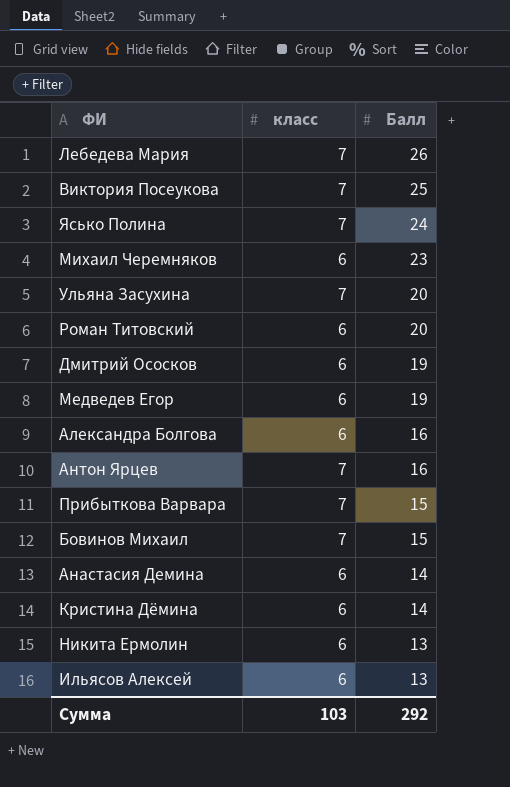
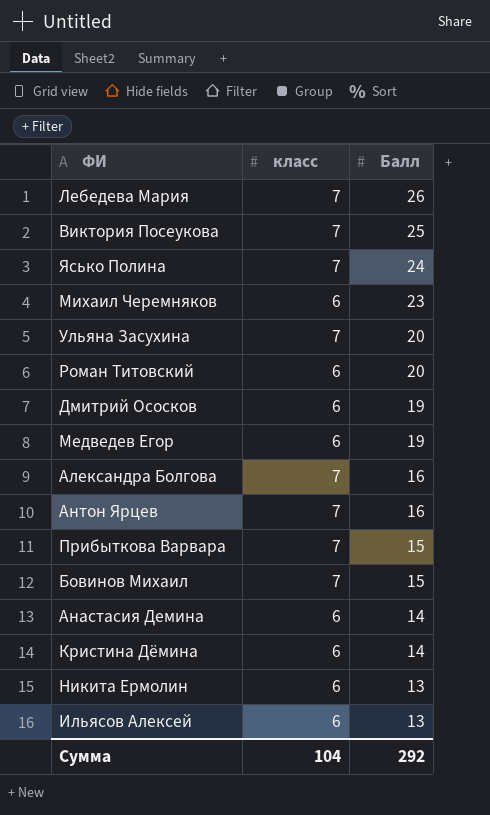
Александра Болгова | класс: 6 -> 7
Сумма | класс: 103 -> 104

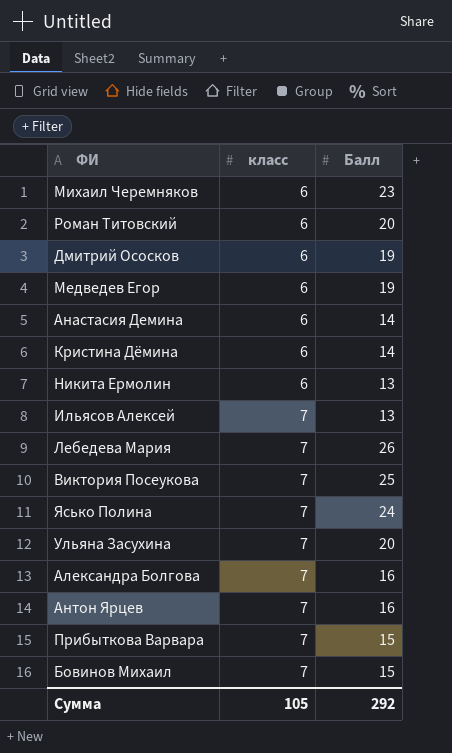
row order: Балл descending -> класс ascending
Ильясов Алексей | класс: 6 -> 7
Сумма | класс: 104 -> 105

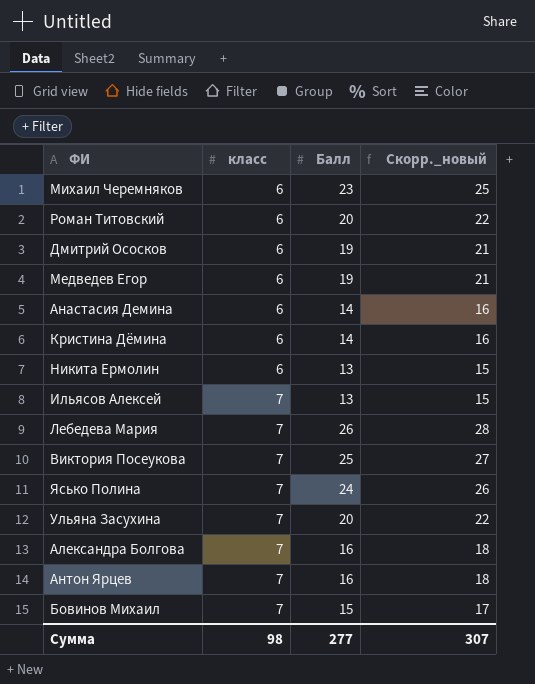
column Скорр._новый | formula: none -> [Балл] + 2
row Прибыткова Варвара: 7 | 15 -> none
Сумма | класс: 105 -> 98
Сумма | Балл: 292 -> 277

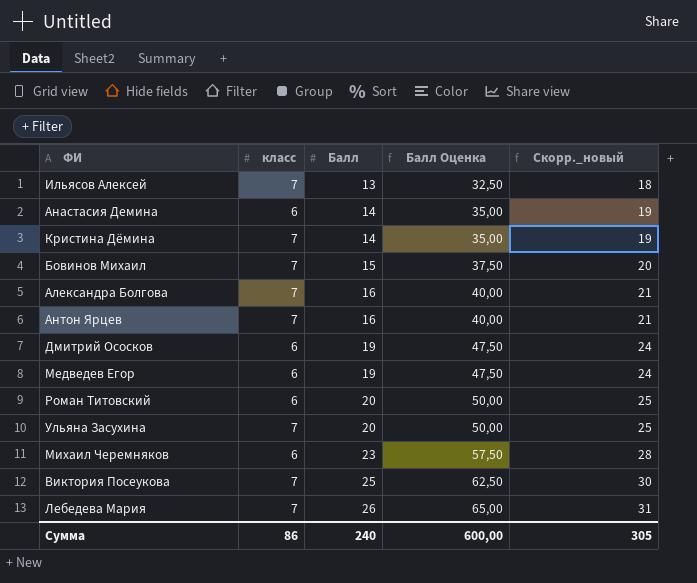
row order: класс ascending -> Балл ascending
column Балл Оценка | formula: none -> [Балл] * 2,5
column Скорр._новый | formula: [Балл] + 2 -> [Балл] + 5
row Никита Ермолин: 6 | 13 | 15 -> none
row Ясько Полина: 7 | 24 | 26 -> none
Кристина Дёмина | класс: 6 -> 7
Сумма | класс: 98 -> 86
Сумма | Балл: 277 -> 240
Сумма | Скорр._новый: 307 -> 305

